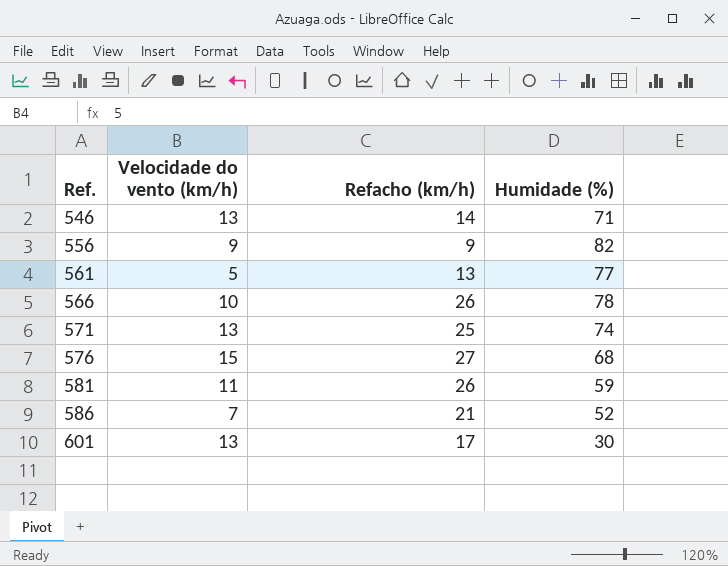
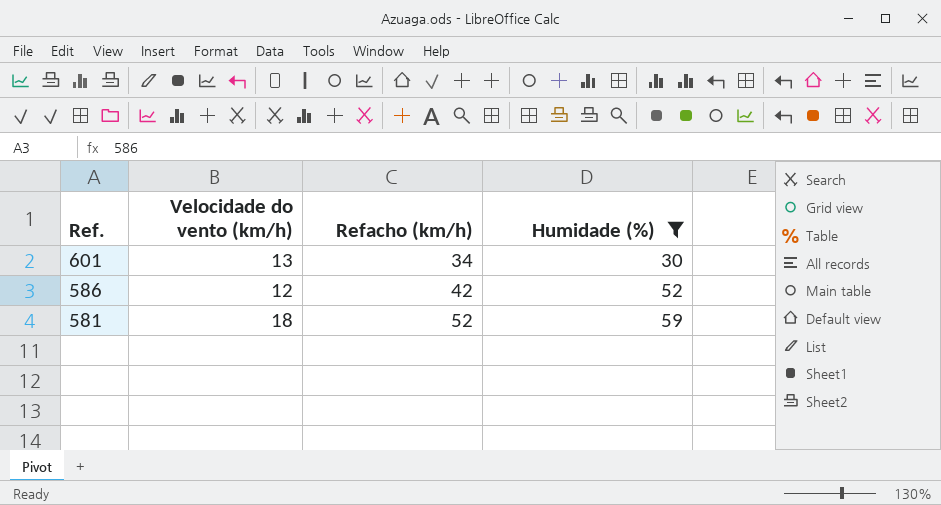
filter: none -> Humidade (%) <= 59
row order: Ref. ascending -> Ref. descending
601 | Refacho (km/h): 17 -> 34
586 | Velocidade do vento (km/h): 7 -> 12
586 | Refacho (km/h): 21 -> 42
581 | Velocidade do vento (km/h): 11 -> 18
581 | Refacho (km/h): 26 -> 52

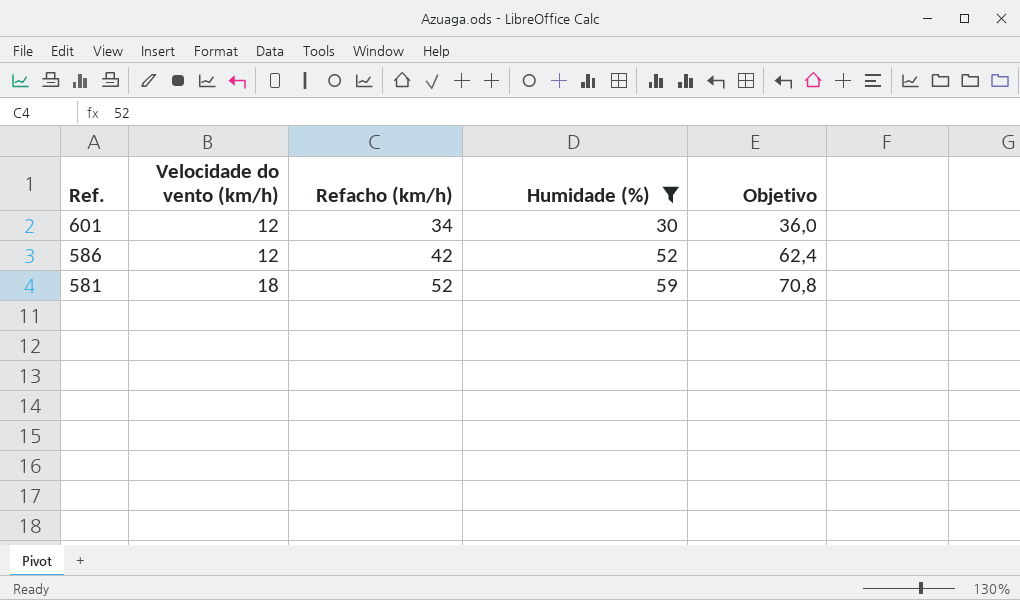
column Objetivo | formula: none -> [Humidade (%)] * 1,2
601 | Velocidade do vento (km/h): 13 -> 12

